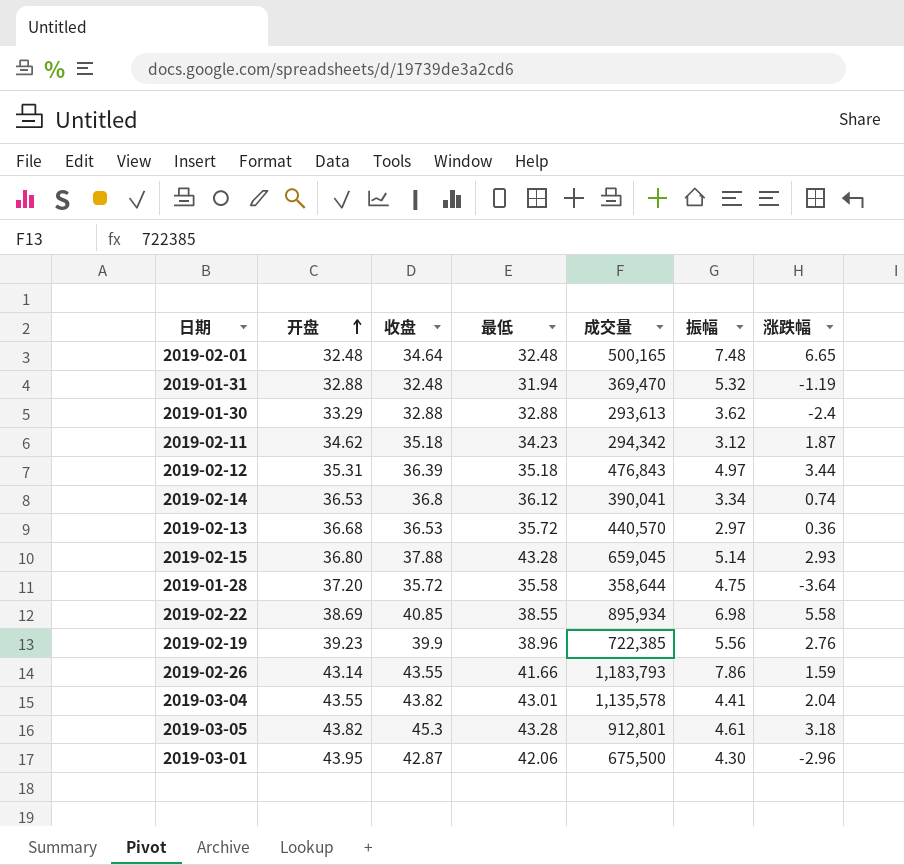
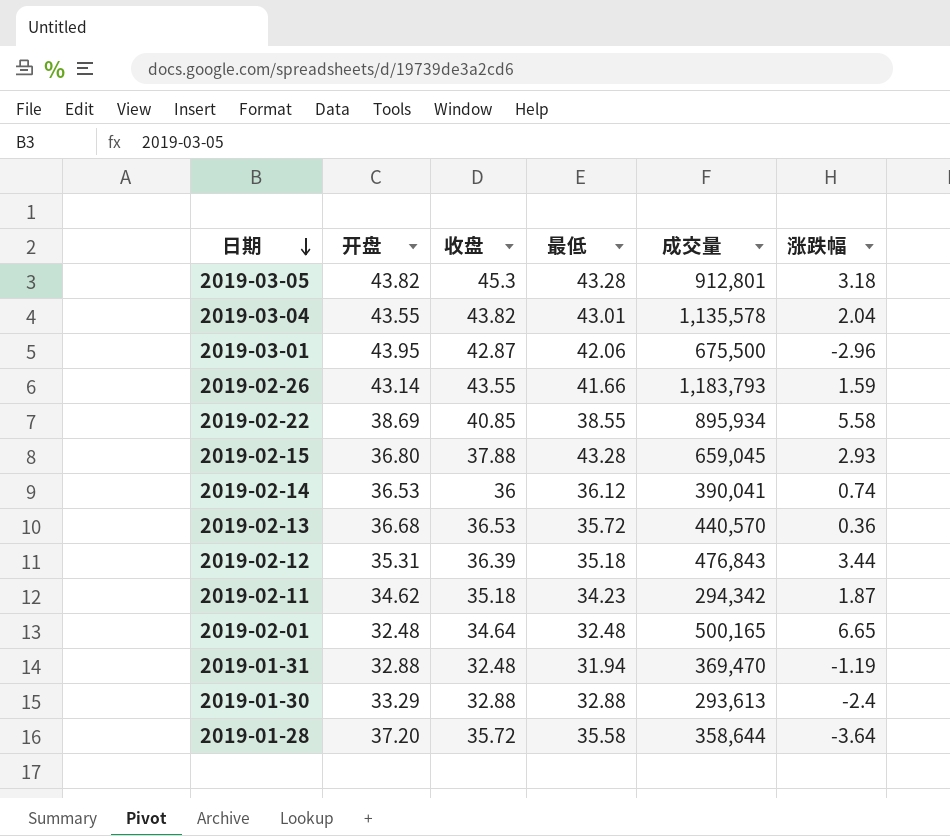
row order: 开盘 ascending -> 日期 descending
column 振幅 | position: 6 -> none
row 2019-02-19: 39.23 | 39.9 | 38.96 | 722,385 | 5.56 | 2.76 -> none
2019-02-14 | 收盘: 36.8 -> 36

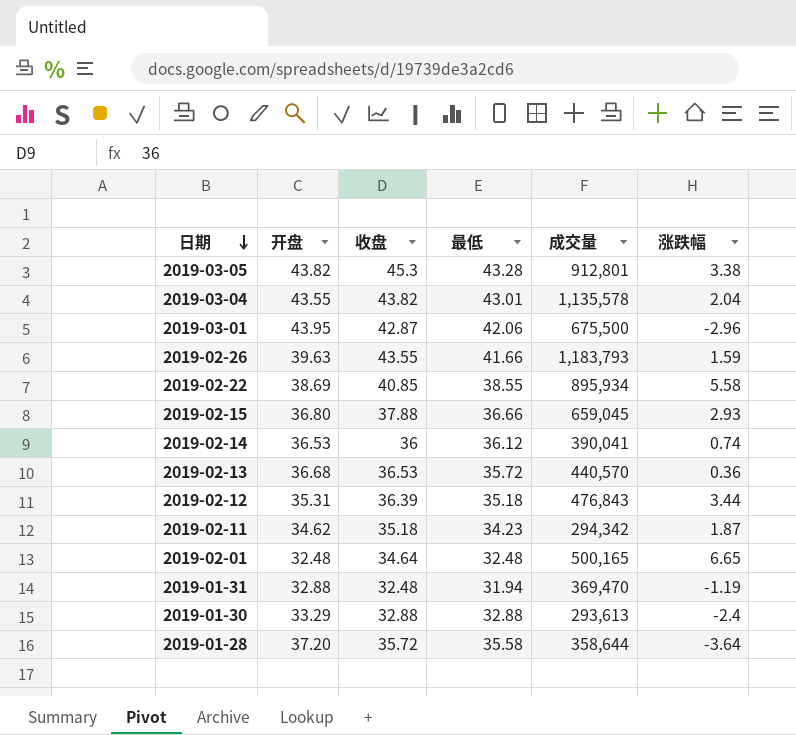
2019-03-05 | 涨跌幅: 3.18 -> 3.38
2019-02-26 | 开盘: 43.14 -> 39.63
2019-02-15 | 最低: 43.28 -> 36.66

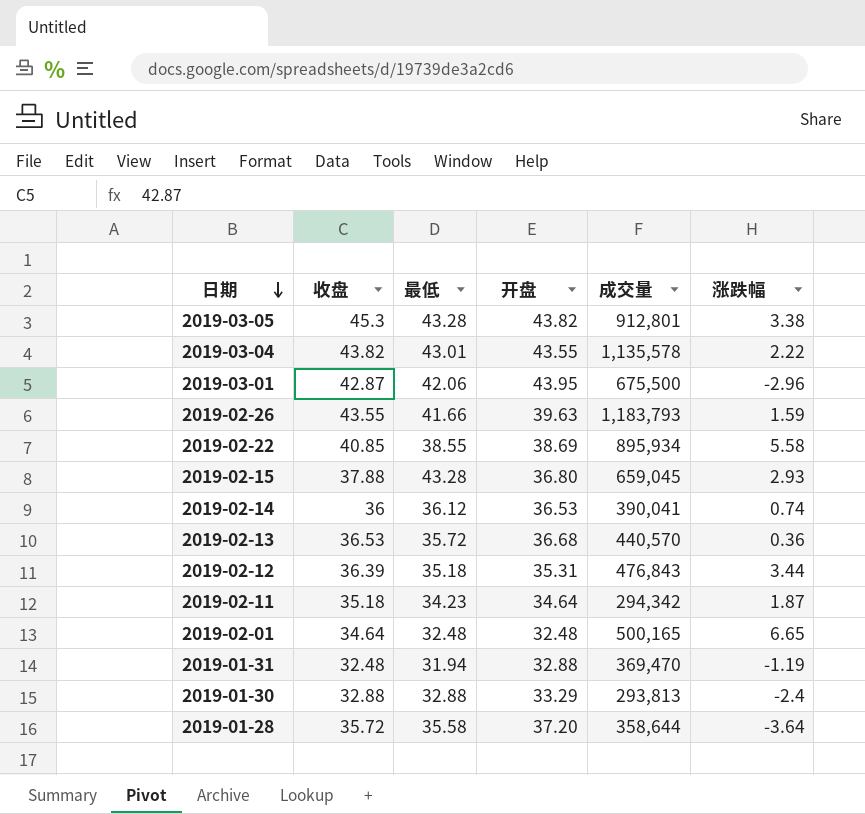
column 开盘 | position: 2 -> 4
2019-03-04 | 涨跌幅: 2.04 -> 2.22
2019-02-15 | 最低: 36.66 -> 43.28
2019-02-11 | 开盘: 34.62 -> 34.64
2019-01-30 | 成交量: 293,613 -> 293,813

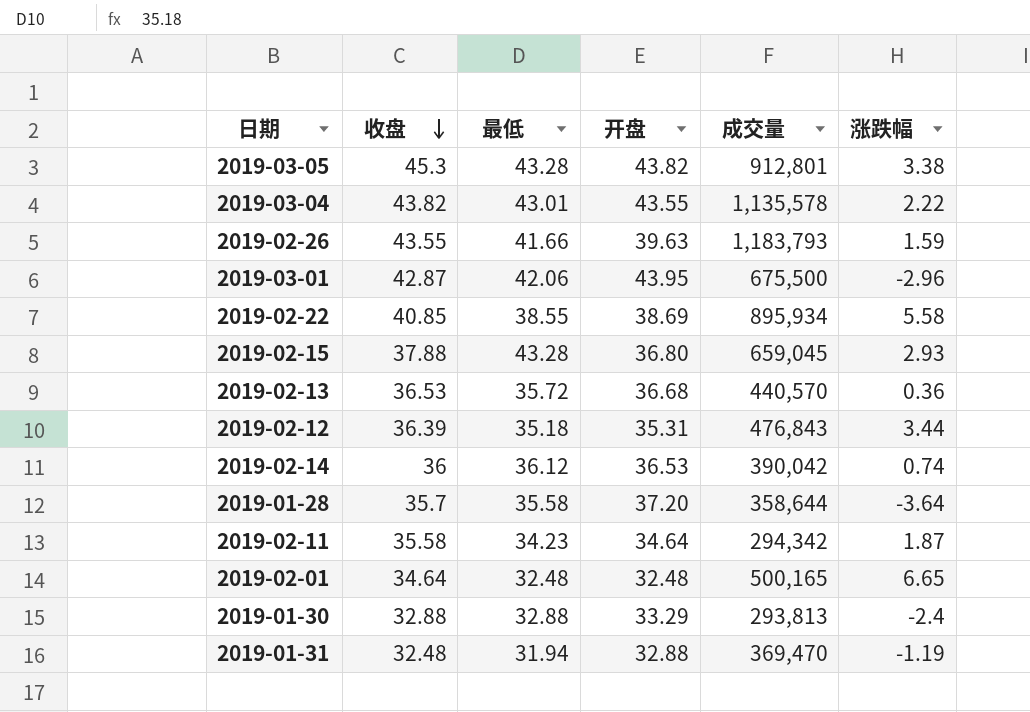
row order: 日期 descending -> 收盘 descending
2019-02-14 | 成交量: 390,041 -> 390,042
2019-01-28 | 收盘: 35.72 -> 35.7
2019-02-11 | 收盘: 35.18 -> 35.58

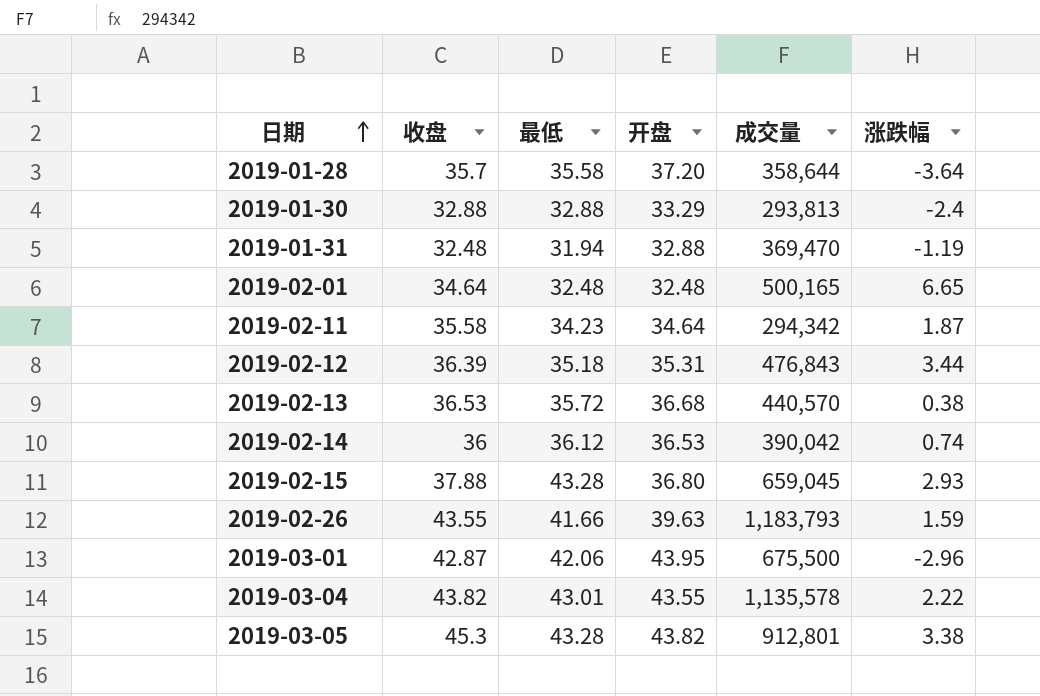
row order: 收盘 descending -> 日期 ascending
row 2019-02-22: 40.85 | 38.55 | 38.69 | 895,934 | 5.58 -> none
2019-02-13 | 涨跌幅: 0.36 -> 0.38

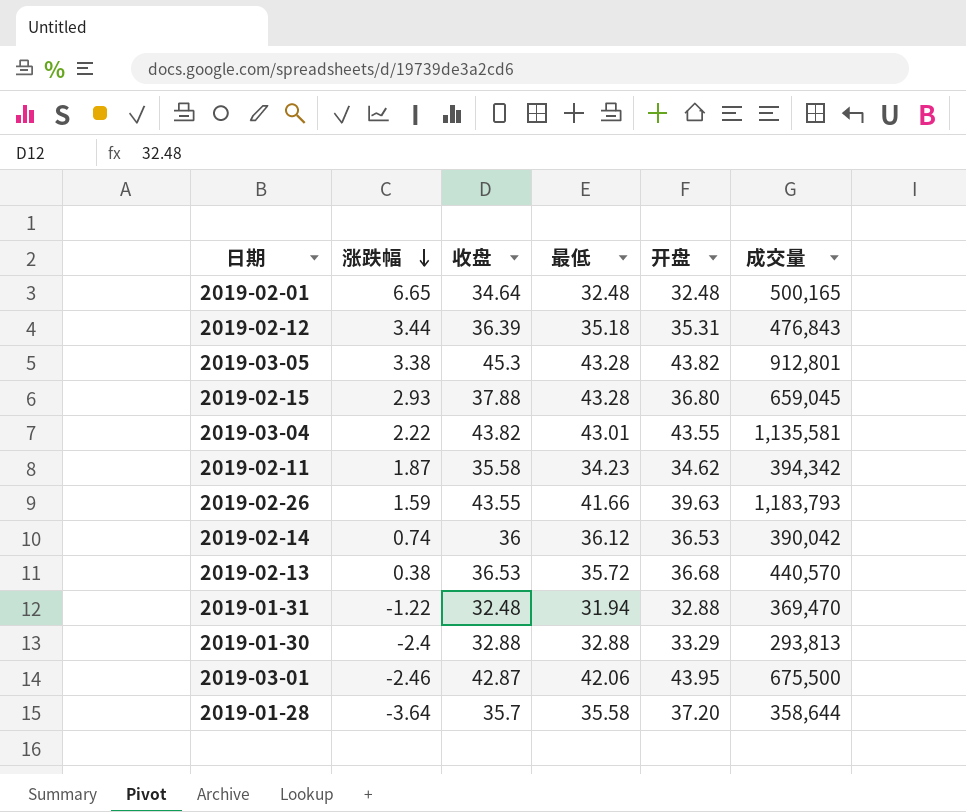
row order: 日期 ascending -> 涨跌幅 descending
column 涨跌幅 | position: 6 -> 2
2019-03-04 | 成交量: 1,135,578 -> 1,135,581
2019-02-11 | 开盘: 34.64 -> 34.62
2019-02-11 | 成交量: 294,342 -> 394,342
2019-01-31 | 涨跌幅: -1.19 -> -1.22
2019-03-01 | 涨跌幅: -2.96 -> -2.46

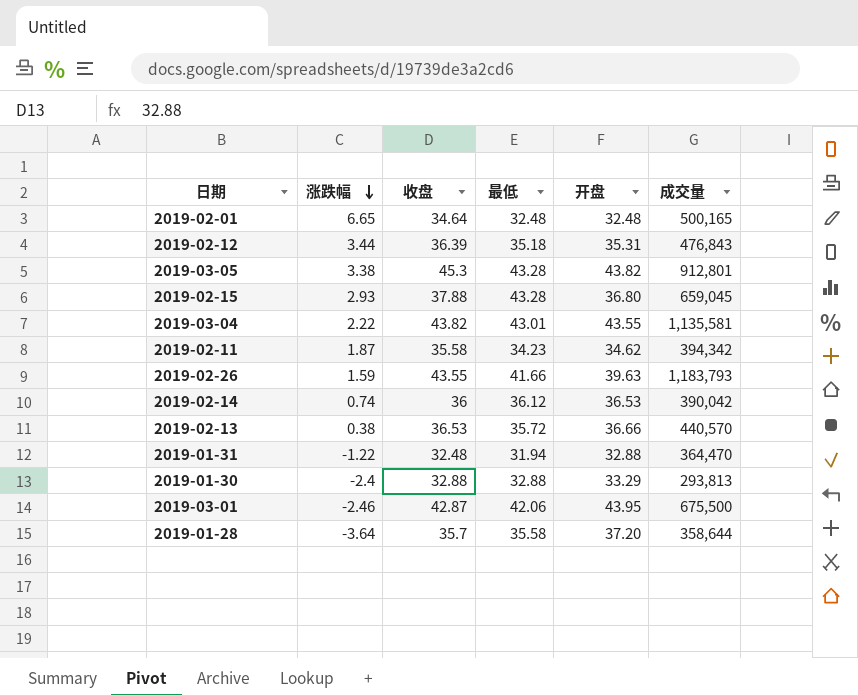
2019-02-13 | 开盘: 36.68 -> 36.66
2019-01-31 | 成交量: 369,470 -> 364,470

